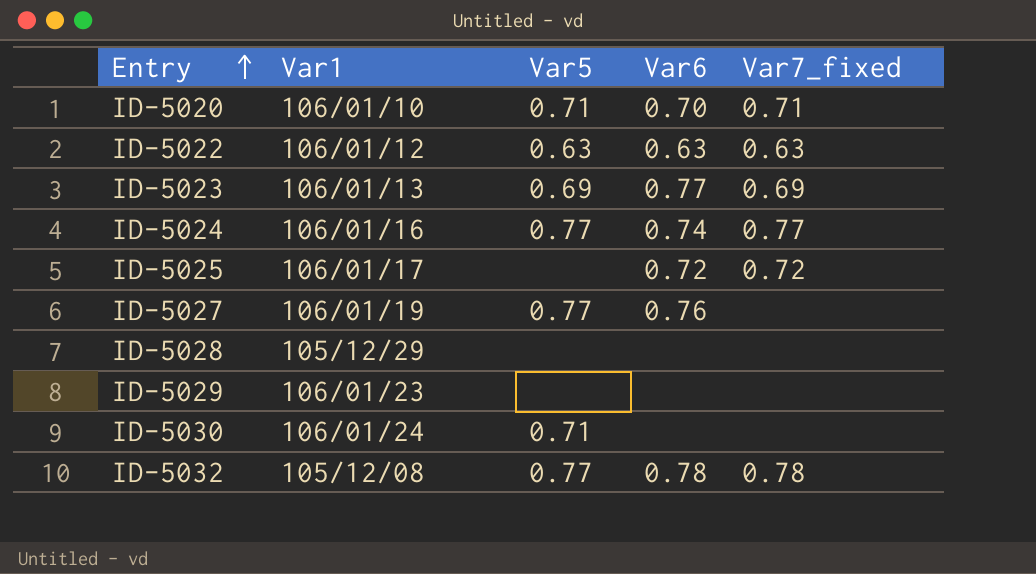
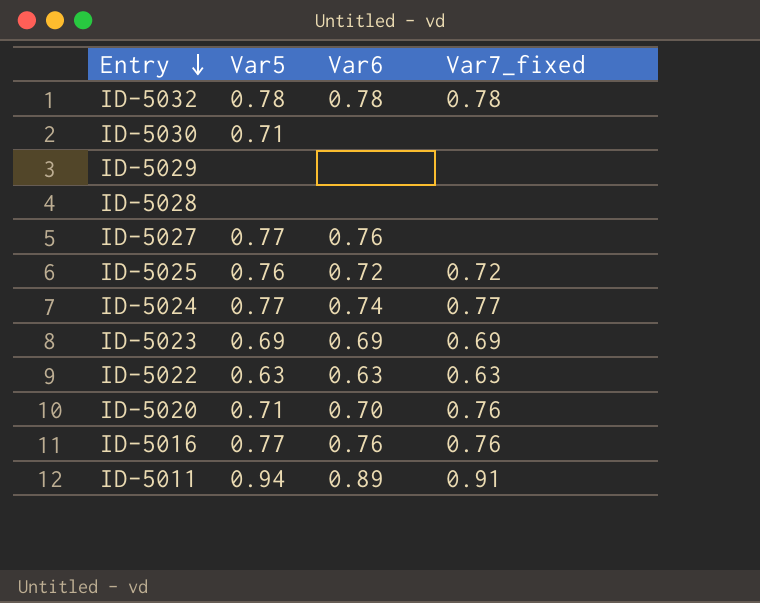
row order: Entry ascending -> Entry descending
column Var1 | position: 2 -> none
ID-5032 | Var5: 0.77 -> 0.78
ID-5025 | Var5: none -> 0.76
ID-5023 | Var6: 0.77 -> 0.69
ID-5020 | Var7_fixed: 0.71 -> 0.76
row ID-5016: none -> 0.77 | 0.76 | 0.76
row ID-5011: none -> 0.94 | 0.89 | 0.91

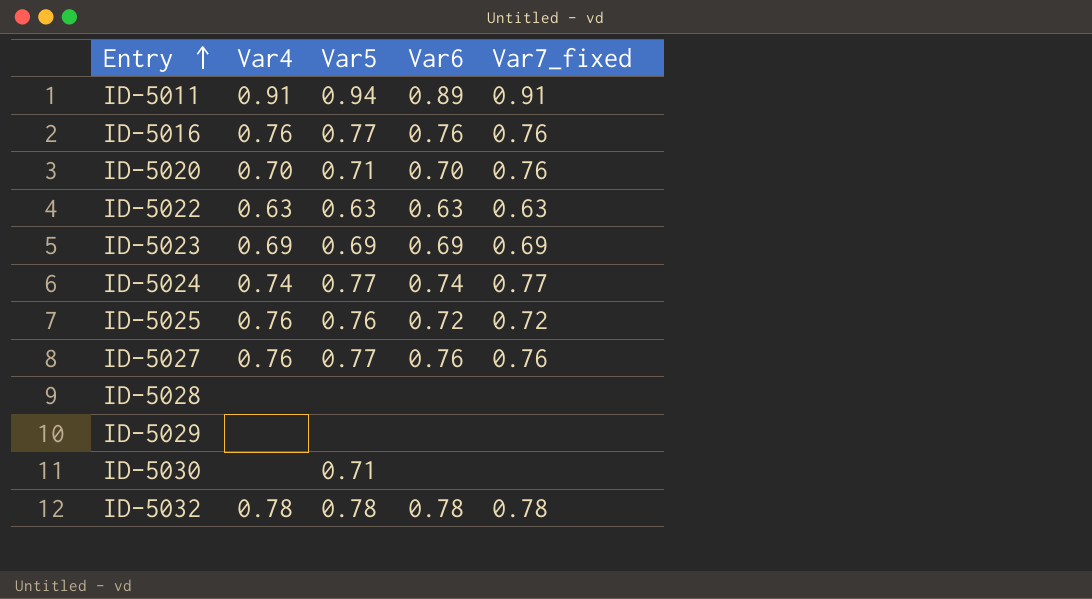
row order: Entry descending -> Entry ascending
column Var4 | position: none -> 2
ID-5027 | Var7_fixed: none -> 0.76

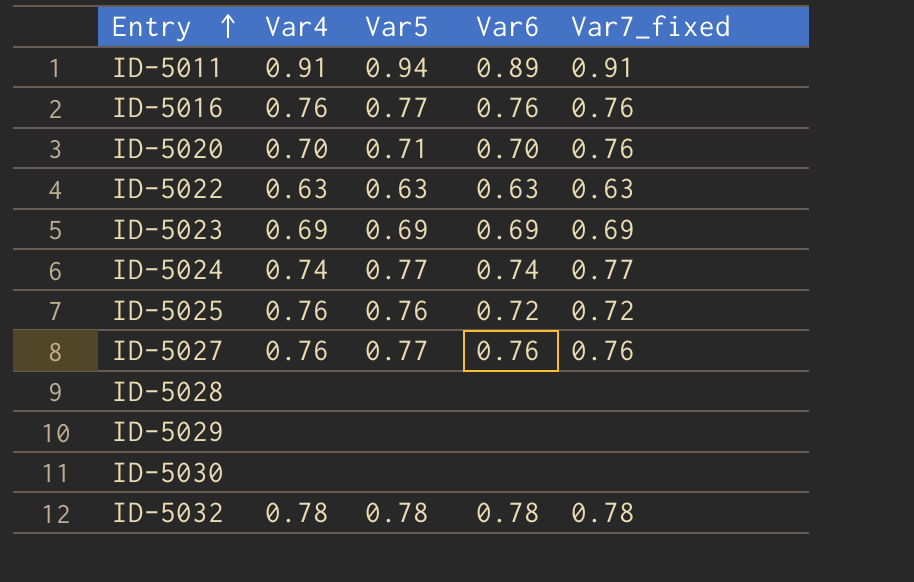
ID-5030 | Var5: 0.71 -> none

